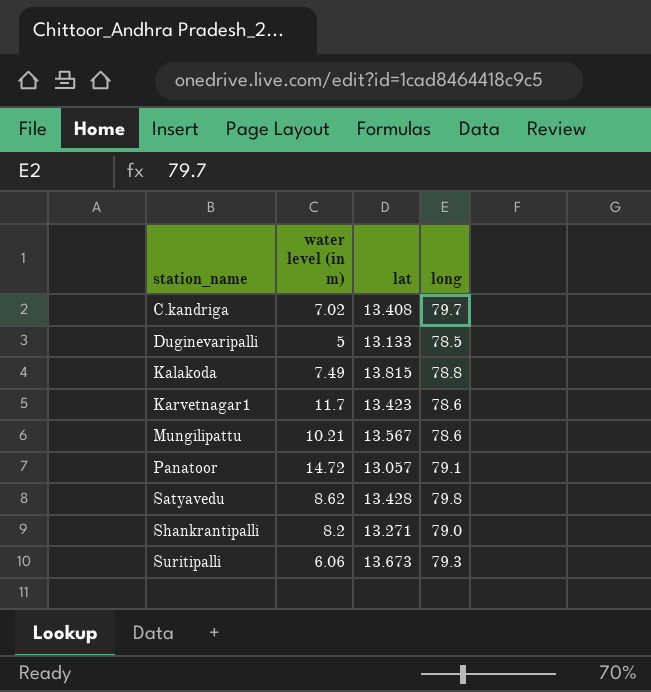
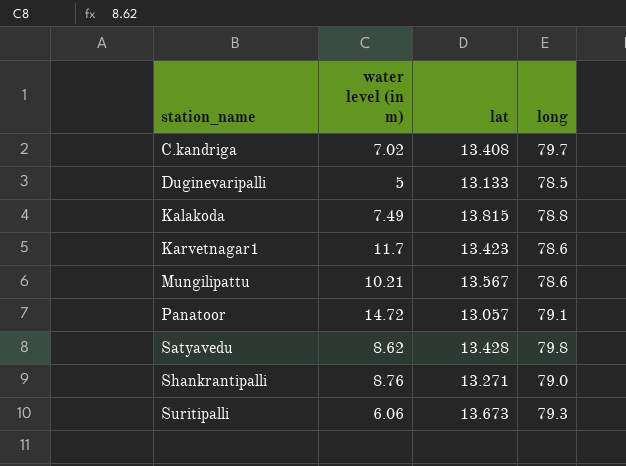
Shankrantipalli | water level (in m): 8.2 -> 8.76

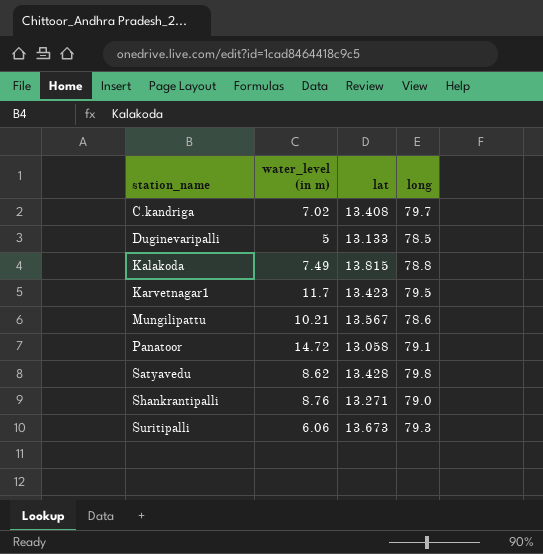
column name: water level (in m) -> water_level (in m)
Karvetnagar1 | long: 78.6 -> 79.5
Panatoor | lat: 13.057 -> 13.058

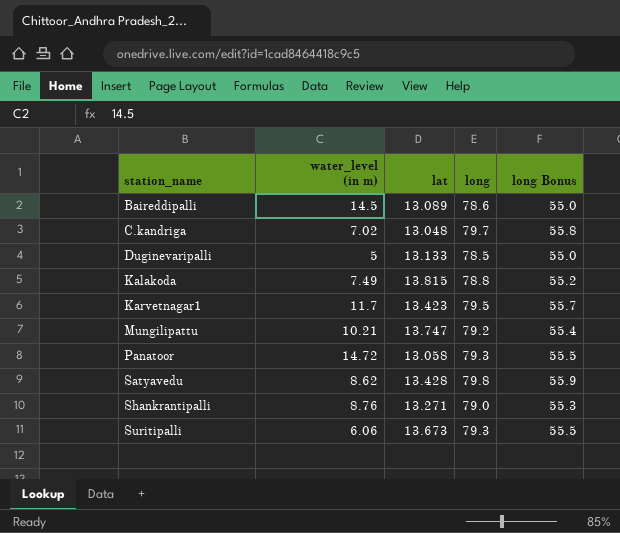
column long Bonus | formula: none -> [long] * 0.7
row Baireddipalli: none -> 14.5 | 13.089 | 78.6 | 55.0
C.kandriga | lat: 13.408 -> 13.048
Mungilipattu | lat: 13.567 -> 13.747
Mungilipattu | long: 78.6 -> 79.2
Panatoor | long: 79.1 -> 79.3

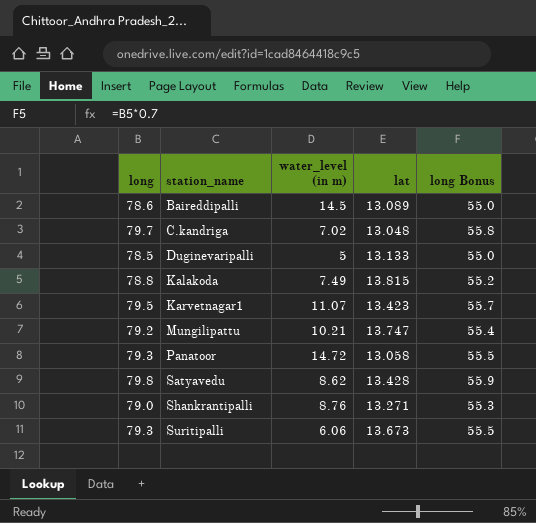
column long | position: 4 -> 1
Karvetnagar1 | water_level (in m): 11.7 -> 11.07

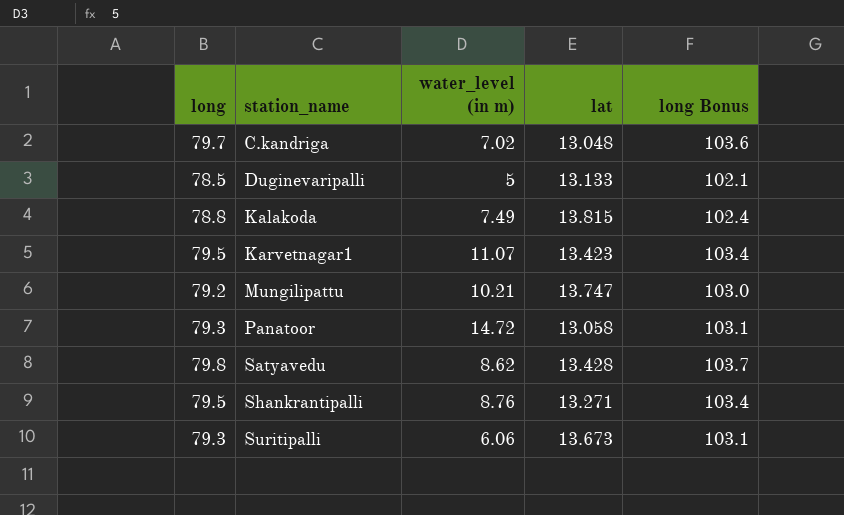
column long Bonus | formula: [long] * 0.7 -> [long] * 1.3
row Baireddipalli: 78.6 | 14.5 | 13.089 | 55.0 -> none
Shankrantipalli | long: 79.0 -> 79.5

